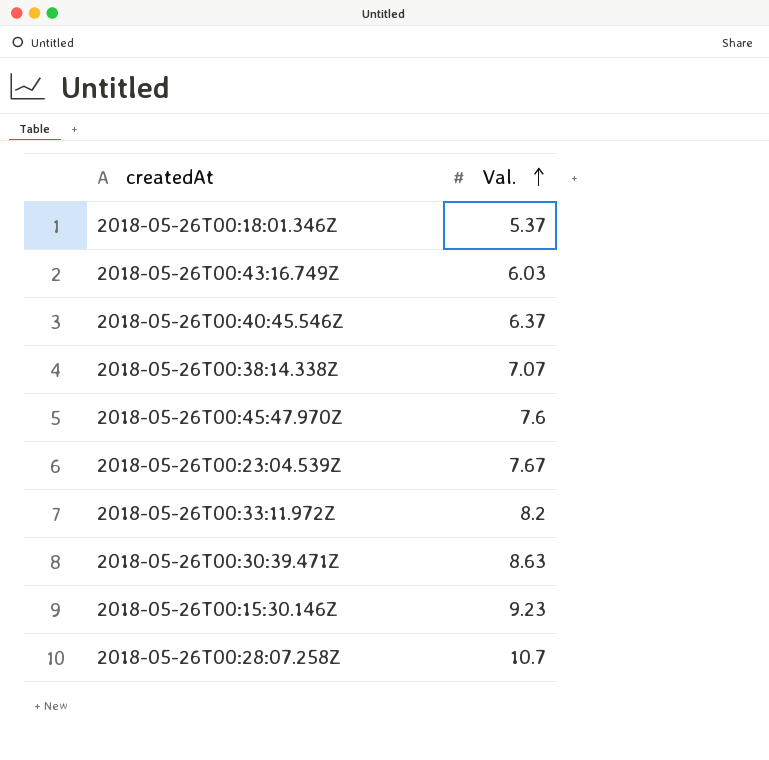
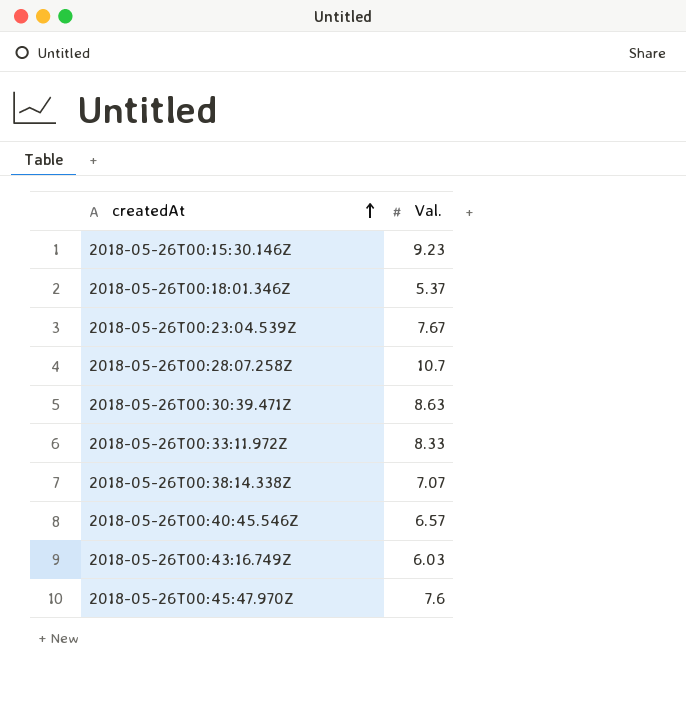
row order: Val. ascending -> createdAt ascending
2018-05-26T00:33:11.972Z | Val.: 8.2 -> 8.33
2018-05-26T00:40:45.546Z | Val.: 6.37 -> 6.57

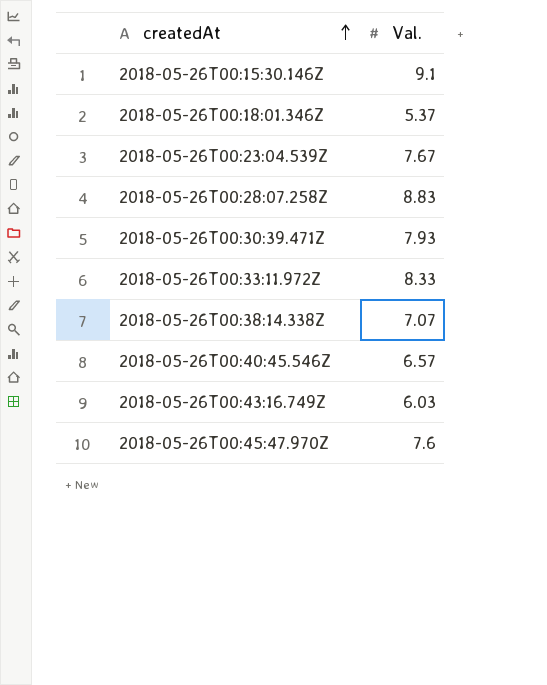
2018-05-26T00:15:30.146Z | Val.: 9.23 -> 9.1
2018-05-26T00:28:07.258Z | Val.: 10.7 -> 8.83
2018-05-26T00:30:39.471Z | Val.: 8.63 -> 7.93

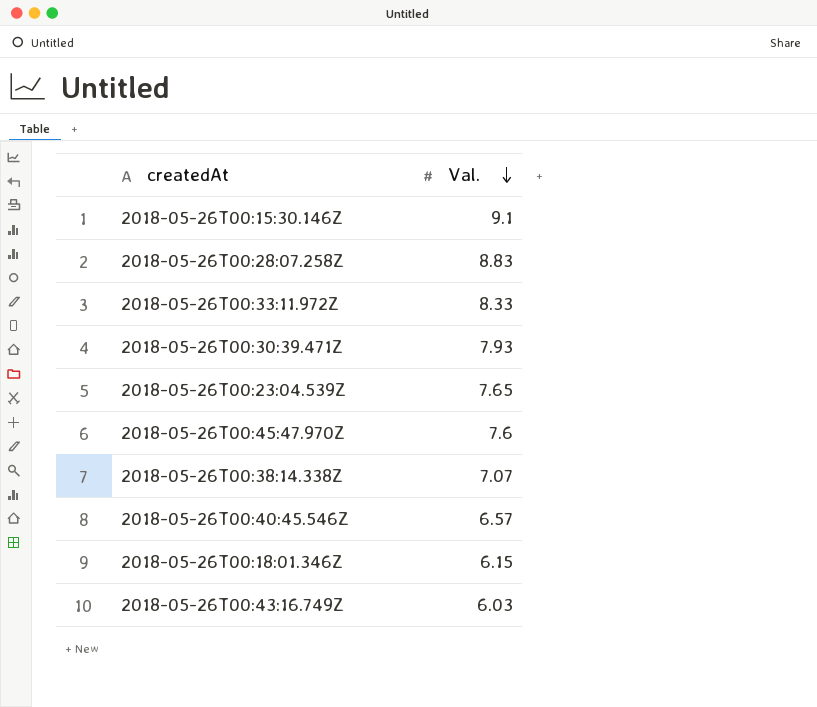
row order: createdAt ascending -> Val. descending
2018-05-26T00:23:04.539Z | Val.: 7.67 -> 7.65
2018-05-26T00:18:01.346Z | Val.: 5.37 -> 6.15

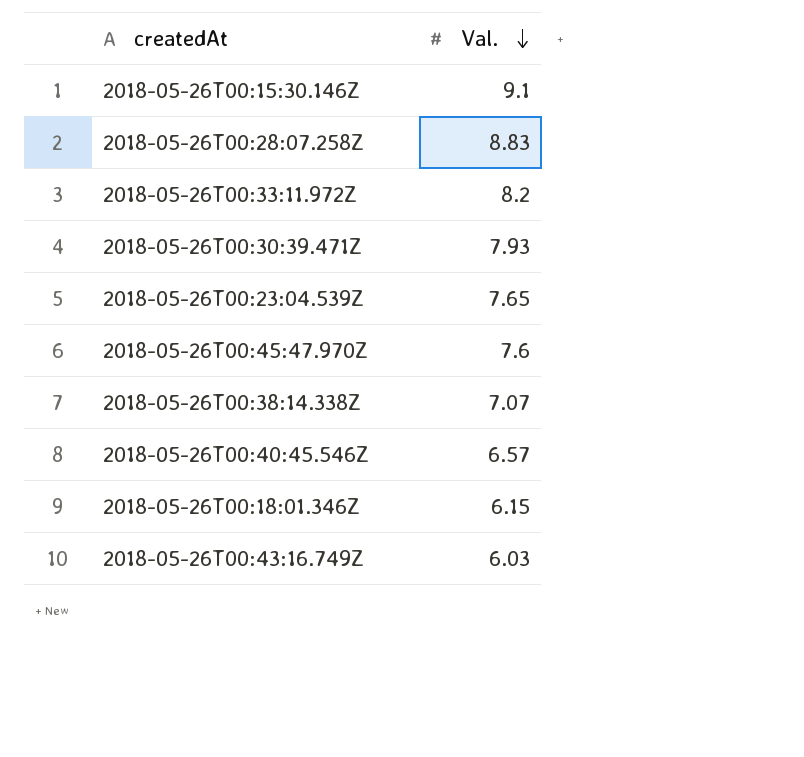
2018-05-26T00:33:11.972Z | Val.: 8.33 -> 8.2

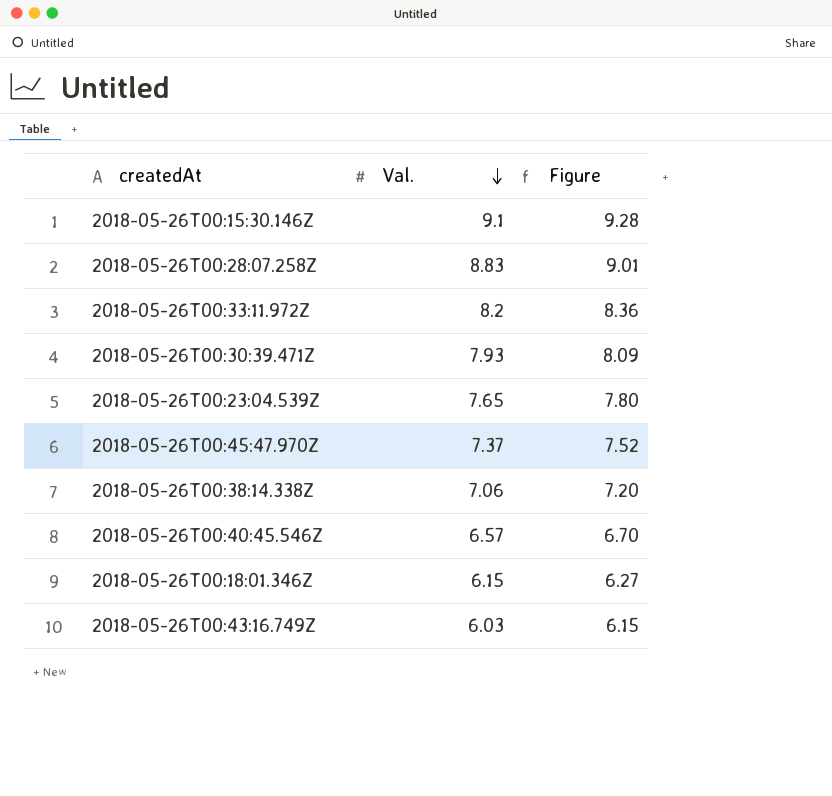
column Figure | formula: none -> [Val.] * 1.02
2018-05-26T00:45:47.970Z | Val.: 7.6 -> 7.37
2018-05-26T00:38:14.338Z | Val.: 7.07 -> 7.06

